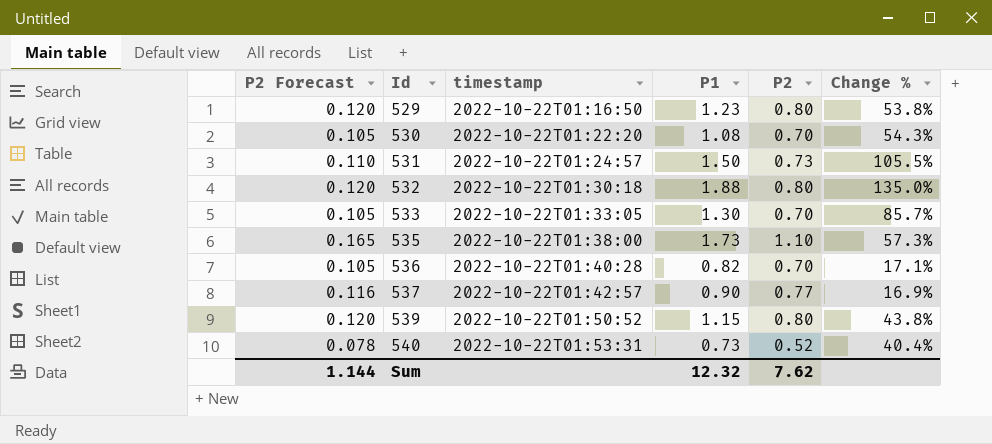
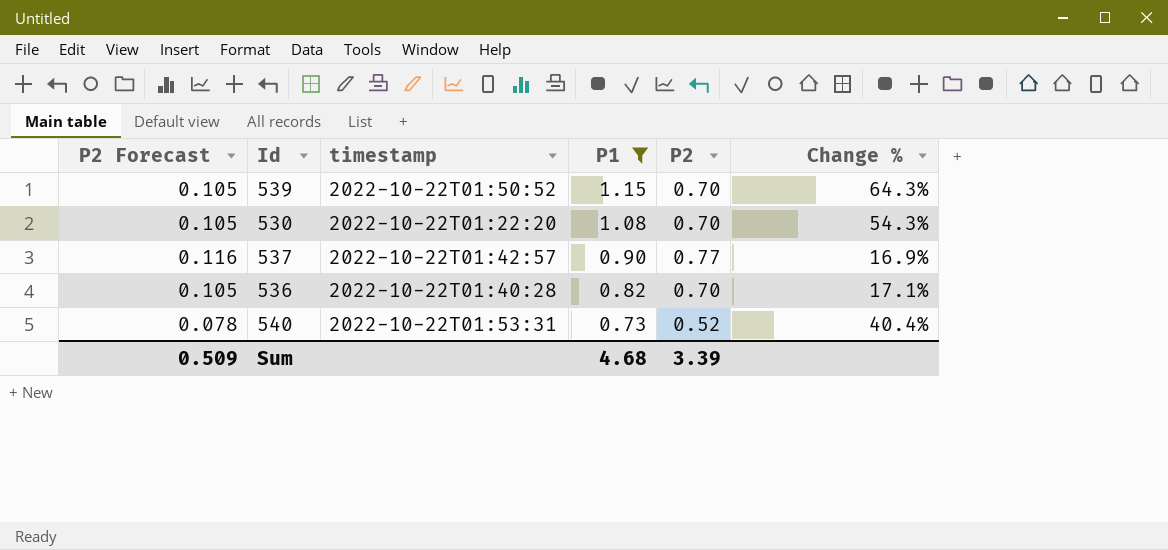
filter: none -> P1 <= 1.15
row order: Id ascending -> P1 descending
539 | P2 Forecast: 0.120 -> 0.105
539 | P2: 0.80 -> 0.70
539 | Change %: 43.8% -> 64.3%
Sum | P2 Forecast: 1.144 -> 0.509
Sum | P1: 12.32 -> 4.68
Sum | P2: 7.62 -> 3.39

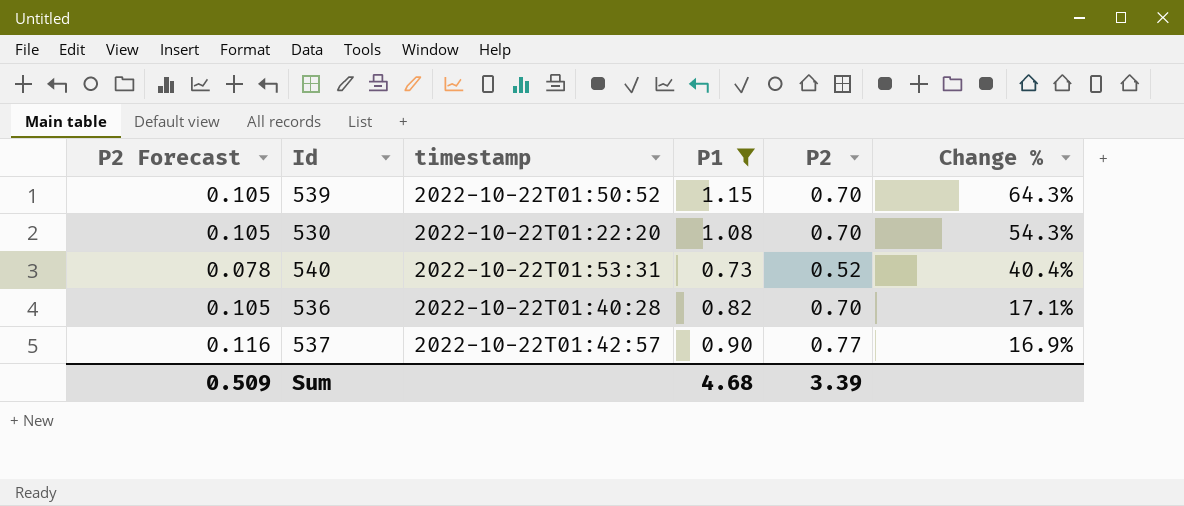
row order: P1 descending -> Change % descending

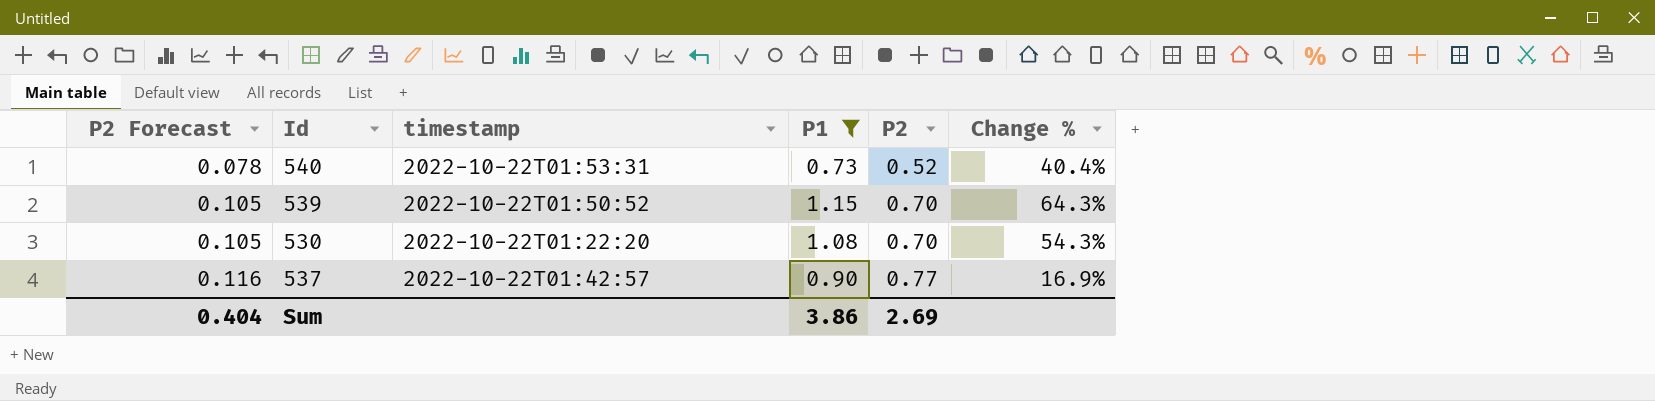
row order: Change % descending -> P2 Forecast ascending
row 536: 0.105 | 2022-10-22T01:40:28 | 0.82 | 0.70 | 17.1% -> none
Sum | P2 Forecast: 0.509 -> 0.404
Sum | P1: 4.68 -> 3.86
Sum | P2: 3.39 -> 2.69

